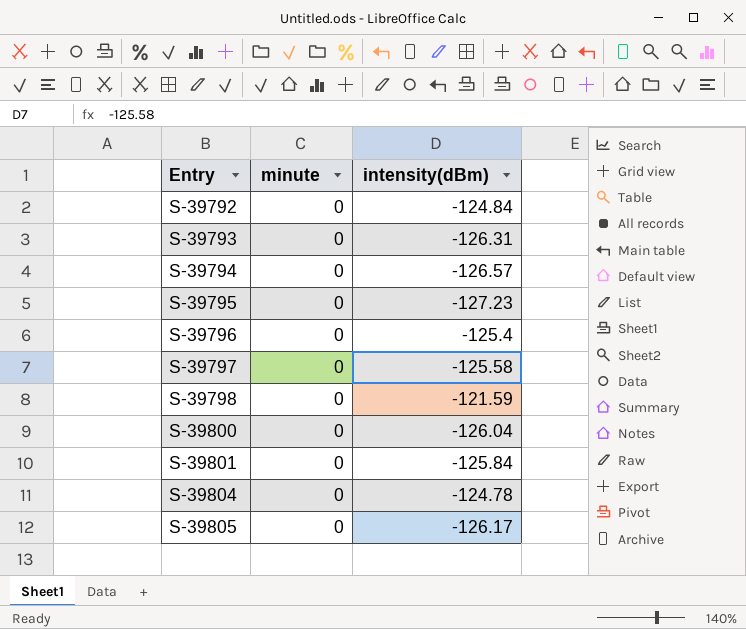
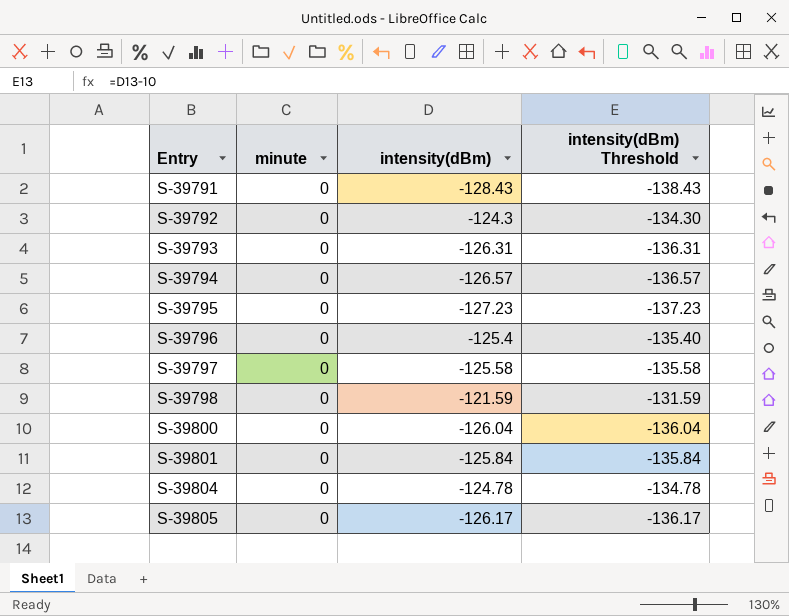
column intensity(dBm) Threshold | formula: none -> [intensity(dBm)] - 10
row S-39791: none -> 0 | -128.43 | -138.43
S-39792 | intensity(dBm): -124.84 -> -124.3

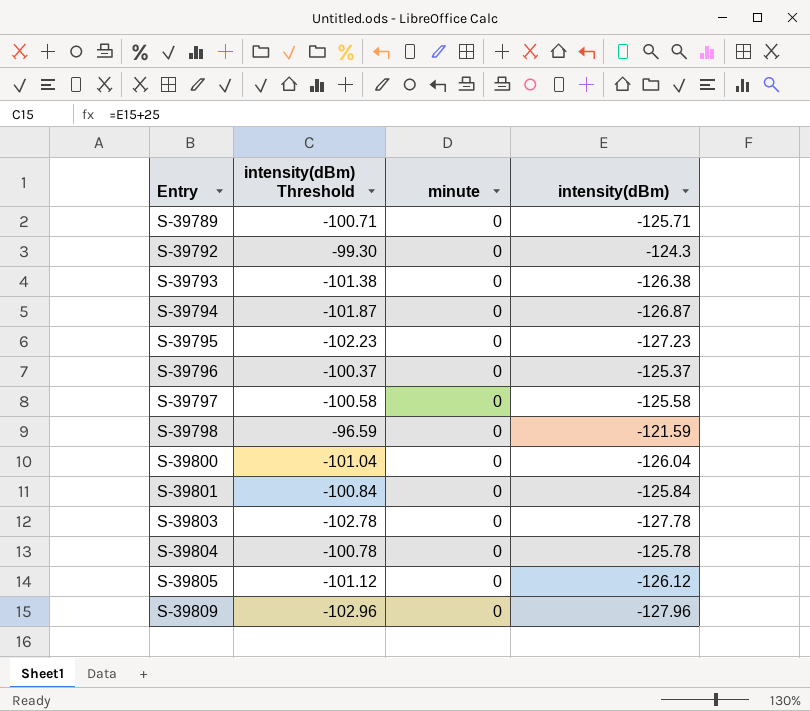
column intensity(dBm) Threshold | formula: [intensity(dBm)] - 10 -> [intensity(dBm)] + 25
column intensity(dBm) Threshold | position: 4 -> 2
row S-39791: 0 | -128.43 | -138.43 -> none
row S-39789: none -> -100.71 | 0 | -125.71
S-39793 | intensity(dBm): -126.31 -> -126.38
S-39794 | intensity(dBm): -126.57 -> -126.87
S-39796 | intensity(dBm): -125.4 -> -125.37
row S-39803: none -> -102.78 | 0 | -127.78
S-39804 | intensity(dBm): -124.78 -> -125.78
S-39805 | intensity(dBm): -126.17 -> -126.12
row S-39809: none -> -102.96 | 0 | -127.96

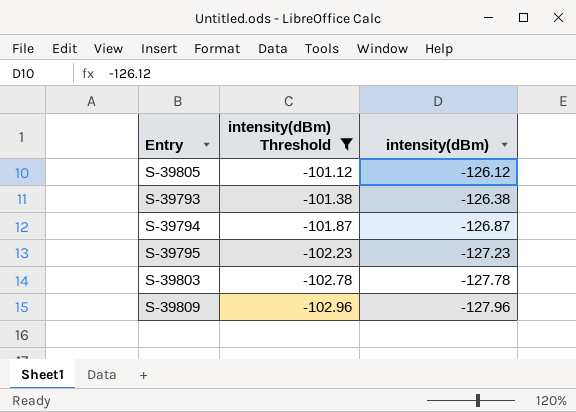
filter: none -> intensity(dBm) Threshold <= -101.12
row order: Entry ascending -> intensity(dBm) Threshold descending
column minute | position: 3 -> none

